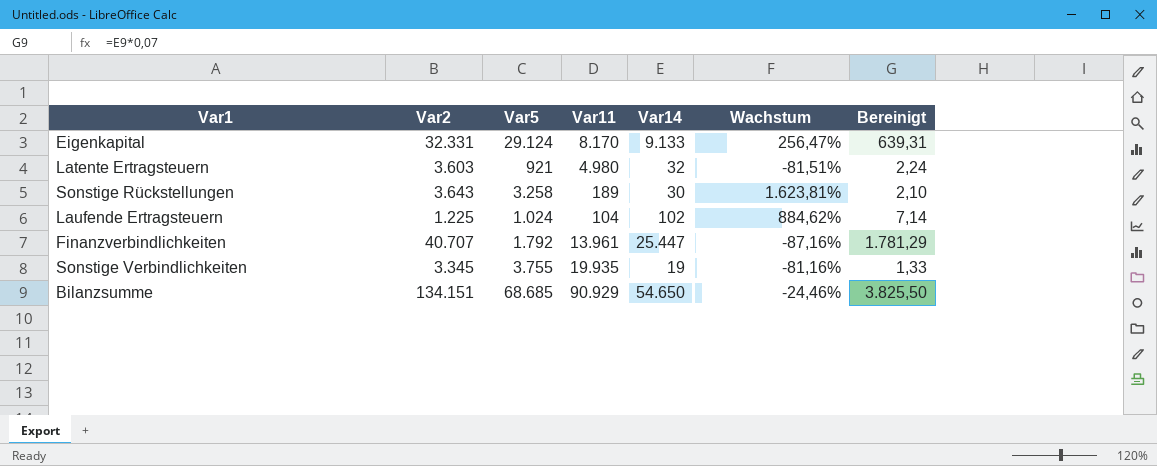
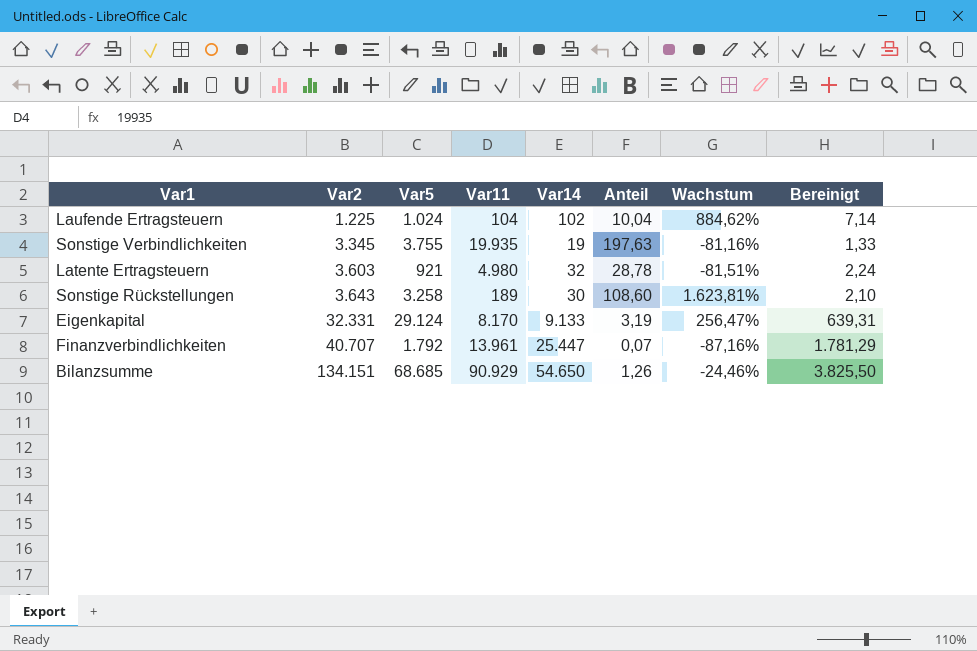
row order: none -> Var2 ascending
column Anteil | formula: none -> [Var5] / [Var14]

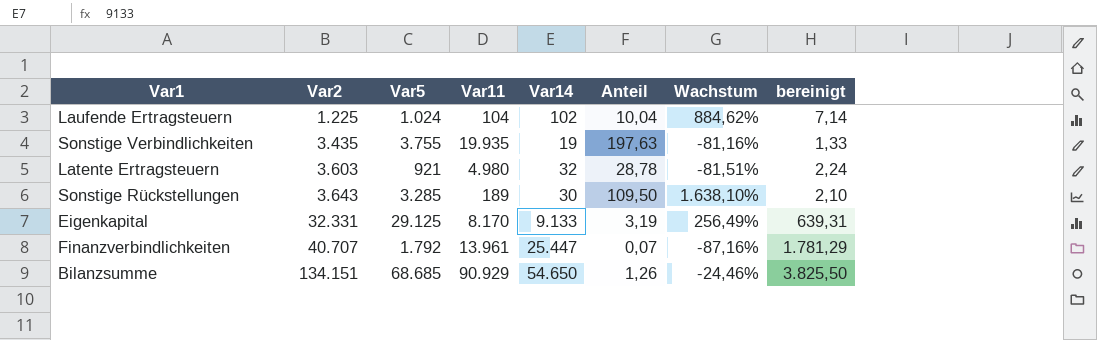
column name: Bereinigt -> bereinigt
Sonstige Verbindlichkeiten | Var2: 3.345 -> 3.435
Sonstige Rückstellungen | Var5: 3.258 -> 3.285
Sonstige Rückstellungen | Anteil: 108,60 -> 109,50
Sonstige Rückstellungen | Wachstum: 1.623,81% -> 1.638,10%
Eigenkapital | Var5: 29.124 -> 29.125
Eigenkapital | Wachstum: 256,47% -> 256,49%

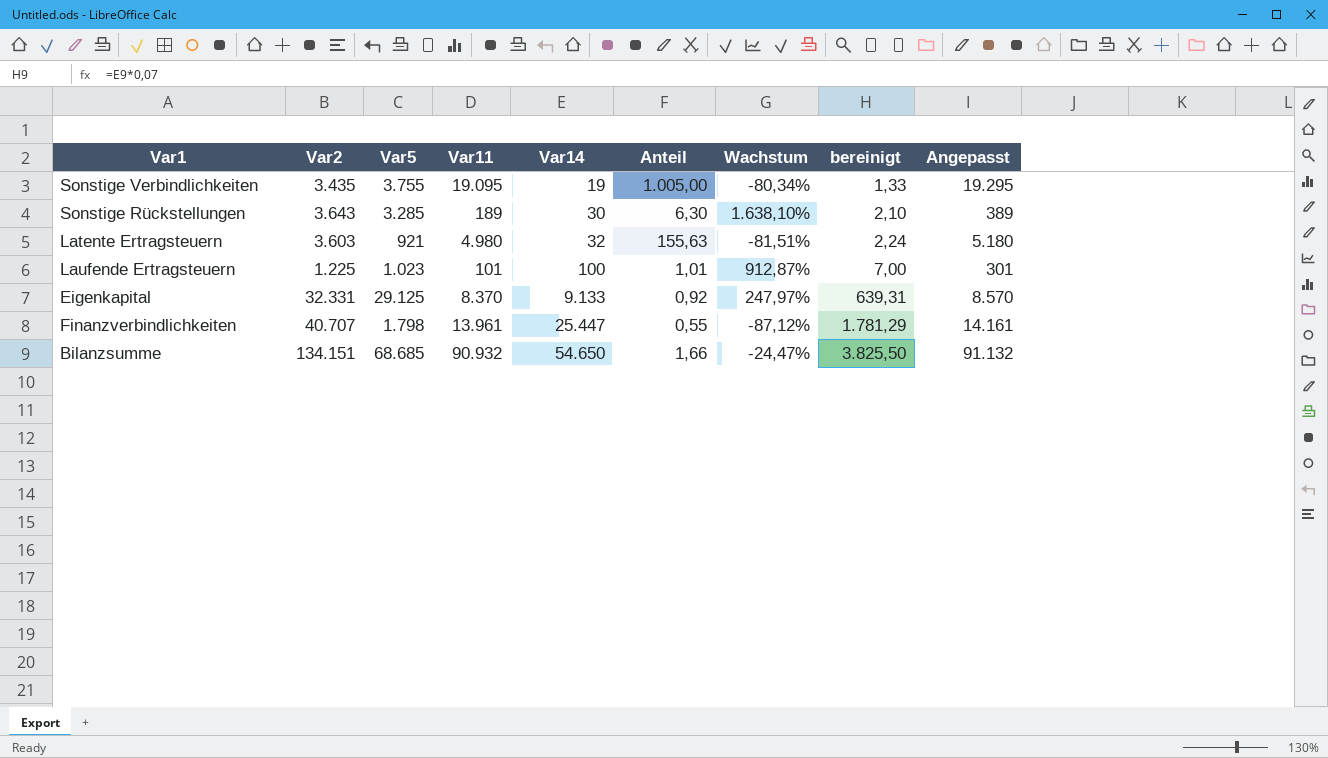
row order: Var2 ascending -> Var14 ascending
column Anteil | formula: [Var5] / [Var14] -> [Var11] / [Var14]
column Angepasst | formula: none -> [Var11] + 200
Sonstige Verbindlichkeiten | Var11: 19.935 -> 19.095
Sonstige Verbindlichkeiten | Wachstum: -81,16% -> -80,34%
Laufende Ertragsteuern | Var5: 1.024 -> 1.023
Laufende Ertragsteuern | Var11: 104 -> 101
Laufende Ertragsteuern | Var14: 102 -> 100
Laufende Ertragsteuern | Wachstum: 884,62% -> 912,87%
Laufende Ertragsteuern | bereinigt: 7,14 -> 7,00
Eigenkapital | Var11: 8.170 -> 8.370
Eigenkapital | Wachstum: 256,49% -> 247,97%
Finanzverbindlichkeiten | Var5: 1.792 -> 1.798
Finanzverbindlichkeiten | Wachstum: -87,16% -> -87,12%
Bilanzsumme | Var11: 90.929 -> 90.932
Bilanzsumme | Wachstum: -24,46% -> -24,47%

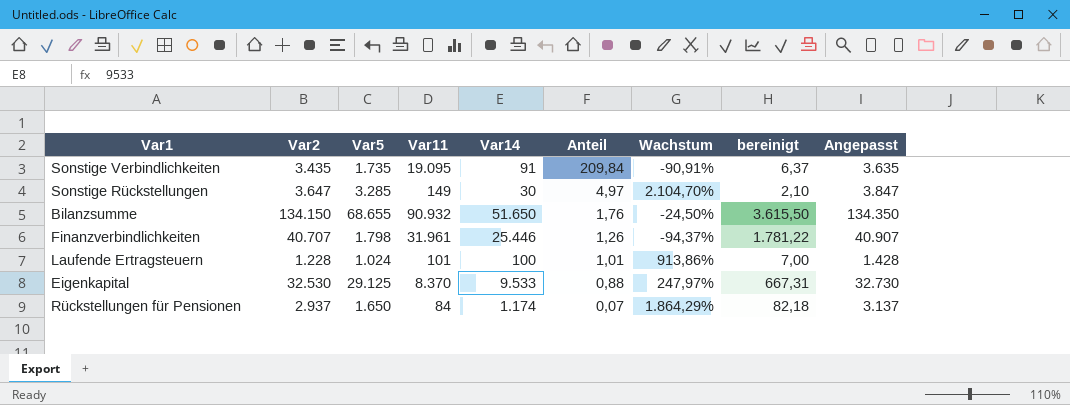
row order: Var14 ascending -> Anteil descending
column Angepasst | formula: [Var11] + 200 -> [Var2] + 200
row Latente Ertragsteuern: 3.603 | 921 | 4.980 | 32 | 155,63 | -81,51% | 2,24 | 5.180 -> none
Sonstige Verbindlichkeiten | Var5: 3.755 -> 1.735
Sonstige Verbindlichkeiten | Var14: 19 -> 91
Sonstige Verbindlichkeiten | Anteil: 1.005,00 -> 209,84
Sonstige Verbindlichkeiten | Wachstum: -80,34% -> -90,91%
Sonstige Verbindlichkeiten | bereinigt: 1,33 -> 6,37
Sonstige Rückstellungen | Var2: 3.643 -> 3.647
Sonstige Rückstellungen | Var11: 189 -> 149
Sonstige Rückstellungen | Anteil: 6,30 -> 4,97
Sonstige Rückstellungen | Wachstum: 1.638,10% -> 2.104,70%
Bilanzsumme | Var2: 134.151 -> 134.150
Bilanzsumme | Var5: 68.685 -> 68.655
Bilanzsumme | Var14: 54.650 -> 51.650
Bilanzsumme | Anteil: 1,66 -> 1,76
Bilanzsumme | Wachstum: -24,47% -> -24,50%
Bilanzsumme | bereinigt: 3.825,50 -> 3.615,50
Finanzverbindlichkeiten | Var11: 13.961 -> 31.961
Finanzverbindlichkeiten | Var14: 25.447 -> 25.446
Finanzverbindlichkeiten | Anteil: 0,55 -> 1,26
Finanzverbindlichkeiten | Wachstum: -87,12% -> -94,37%
Finanzverbindlichkeiten | bereinigt: 1.781,29 -> 1.781,22
Laufende Ertragsteuern | Var2: 1.225 -> 1.228
Laufende Ertragsteuern | Var5: 1.023 -> 1.024
Laufende Ertragsteuern | Wachstum: 912,87% -> 913,86%
Eigenkapital | Var2: 32.331 -> 32.530
Eigenkapital | Var14: 9.133 -> 9.533
Eigenkapital | Anteil: 0,92 -> 0,88
Eigenkapital | bereinigt: 639,31 -> 667,31
row Rückstellungen für Pensionen: none -> 2.937 | 1.650 | 84 | 1.174 | 0,07 | 1.864,29% | 82,18 | 3.137

